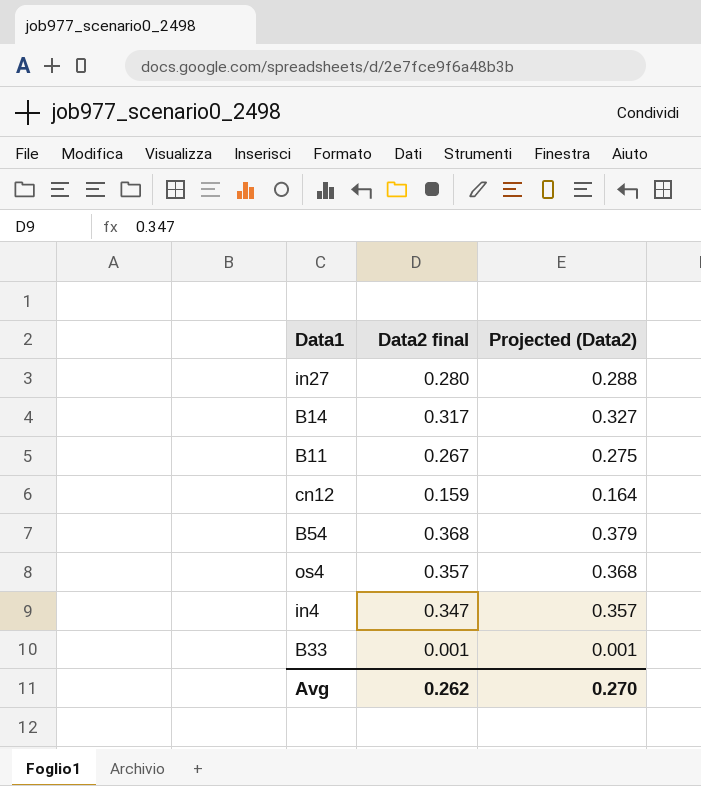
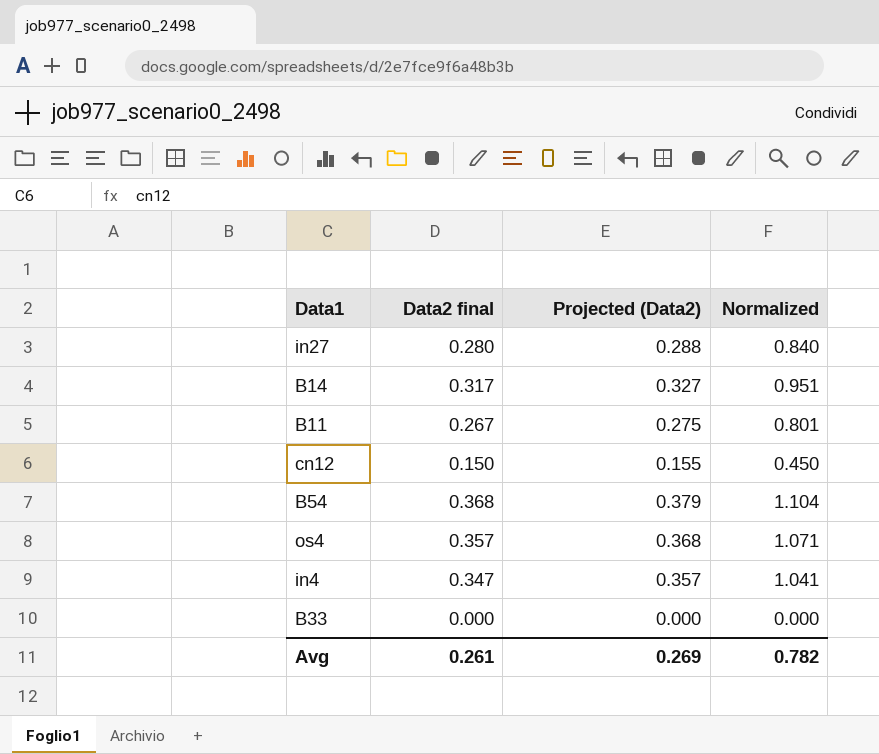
column Normalized | formula: none -> [Data2 final] * 3
cn12 | Data2 final: 0.159 -> 0.150
cn12 | Projected (Data2): 0.164 -> 0.155
B33 | Data2 final: 0.001 -> 0.000
B33 | Projected (Data2): 0.001 -> 0.000
Avg | Data2 final: 0.262 -> 0.261
Avg | Projected (Data2): 0.270 -> 0.269

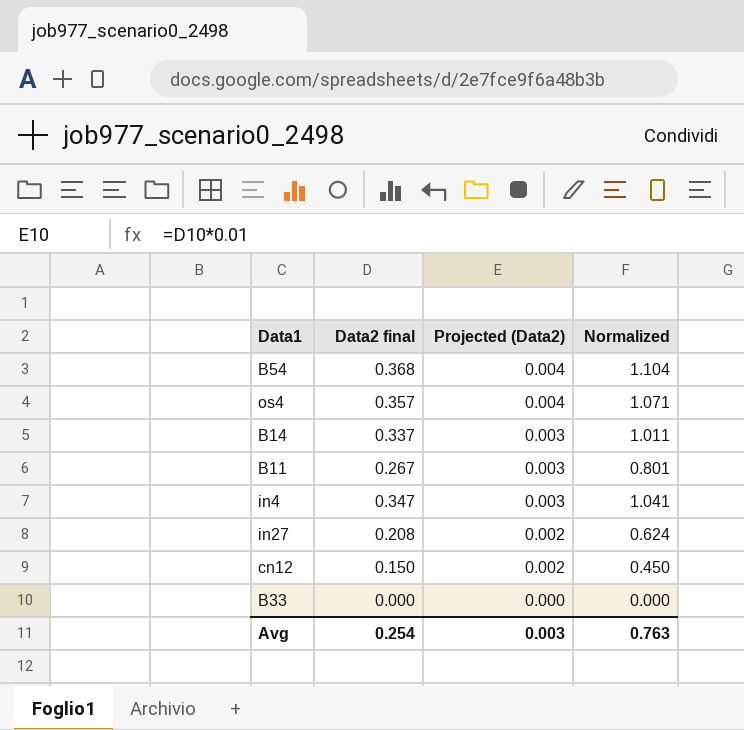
row order: none -> Projected (Data2) descending
column Projected (Data2) | formula: [Data2 final] * 1.03 -> [Data2 final] * 0.01
B14 | Data2 final: 0.317 -> 0.337
B14 | Normalized: 0.951 -> 1.011
in27 | Data2 final: 0.280 -> 0.208
in27 | Normalized: 0.840 -> 0.624
Avg | Data2 final: 0.261 -> 0.254
Avg | Projected (Data2): 0.269 -> 0.003
Avg | Normalized: 0.782 -> 0.763

